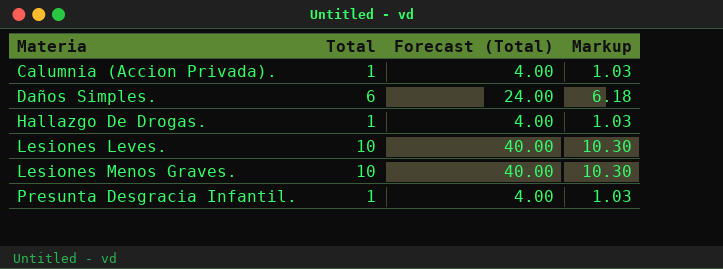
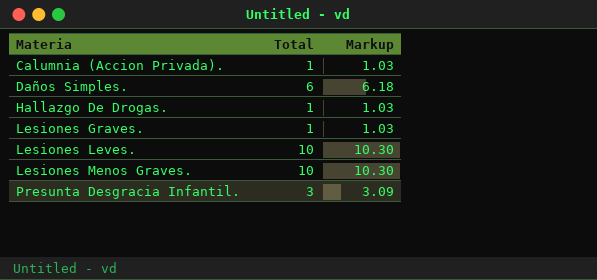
column Forecast (Total) | formula: [Total] * 4 -> none
row Lesiones Graves.: none -> 1 | 1.03
Presunta Desgracia Infantil. | Total: 1 -> 3
Presunta Desgracia Infantil. | Markup: 1.03 -> 3.09

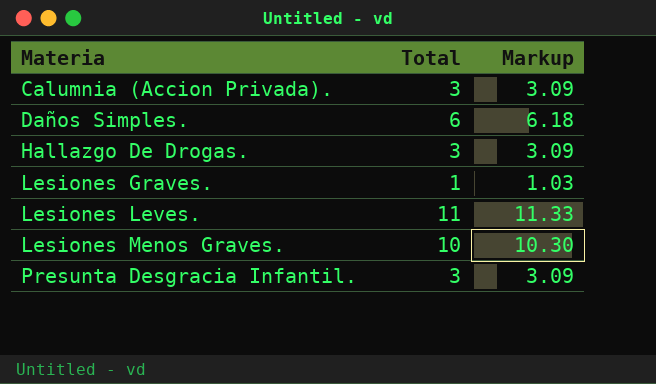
Calumnia (Accion Privada). | Total: 1 -> 3
Calumnia (Accion Privada). | Markup: 1.03 -> 3.09
Hallazgo De Drogas. | Total: 1 -> 3
Hallazgo De Drogas. | Markup: 1.03 -> 3.09
Lesiones Leves. | Total: 10 -> 11
Lesiones Leves. | Markup: 10.30 -> 11.33

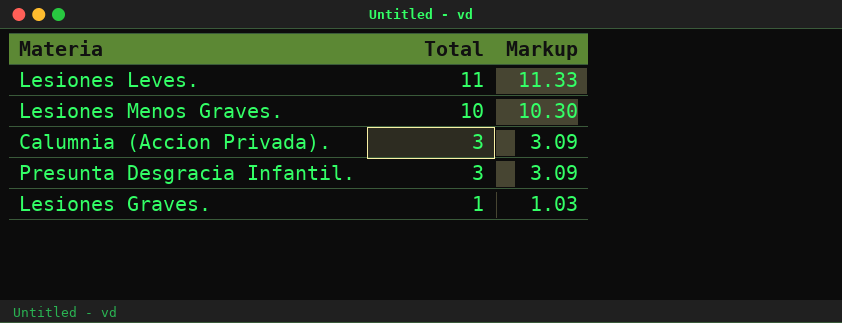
row order: Materia ascending -> Total descending
row Daños Simples.: 6 | 6.18 -> none
row Hallazgo De Drogas.: 3 | 3.09 -> none

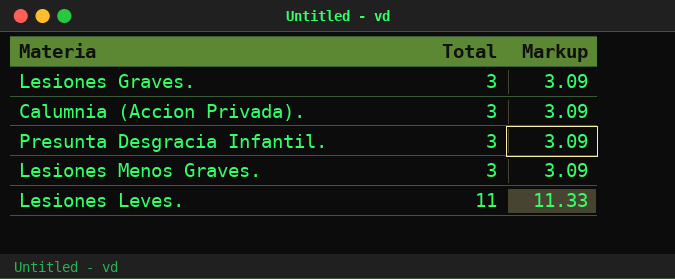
row order: Total descending -> Total ascending
Lesiones Graves. | Total: 1 -> 3
Lesiones Graves. | Markup: 1.03 -> 3.09
Lesiones Menos Graves. | Total: 10 -> 3
Lesiones Menos Graves. | Markup: 10.30 -> 3.09

